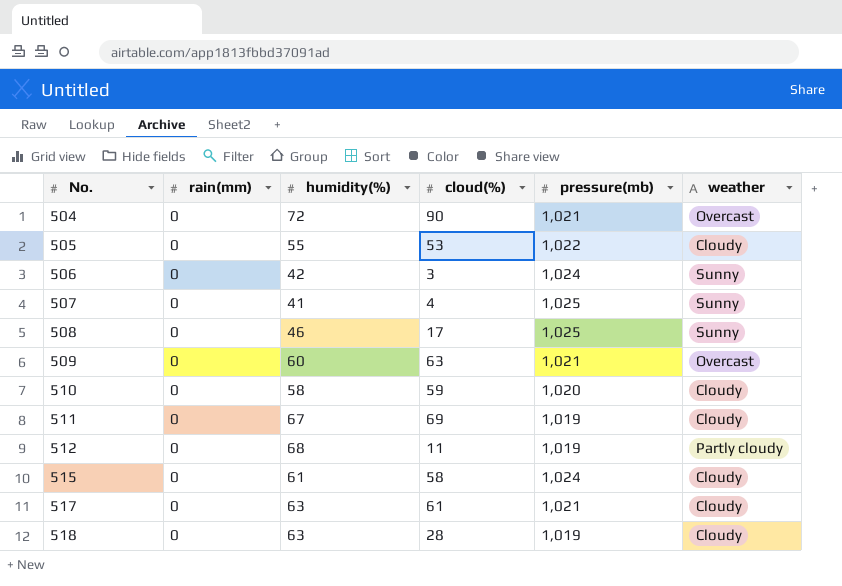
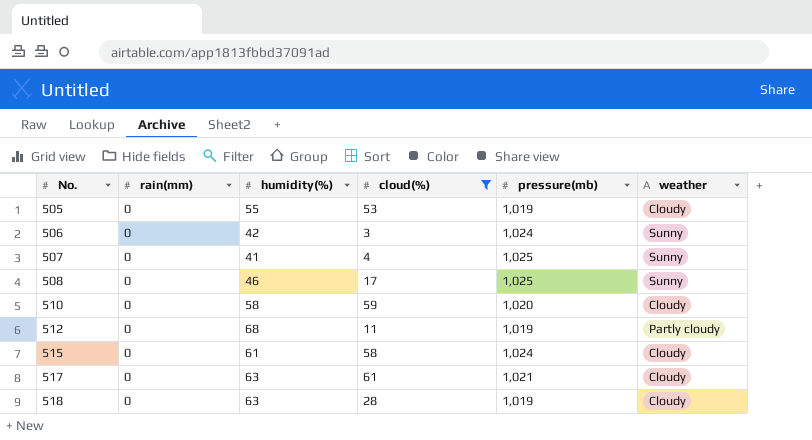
filter: none -> cloud(%) <= 61
505 | pressure(mb): 1,022 -> 1,019

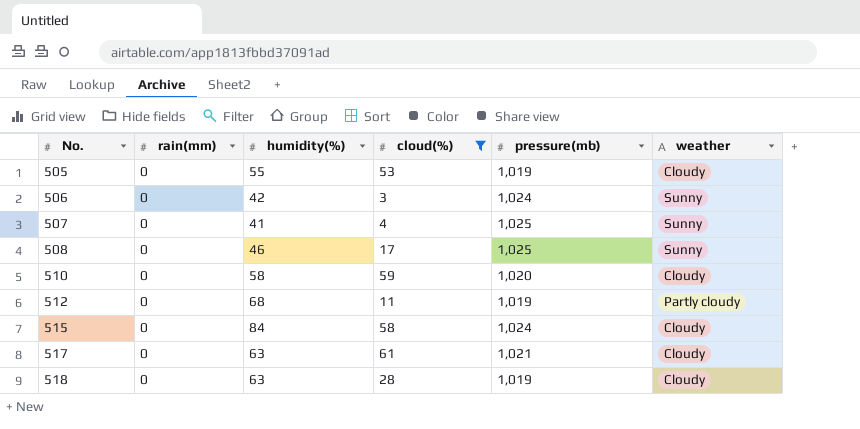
515 | humidity(%): 61 -> 84

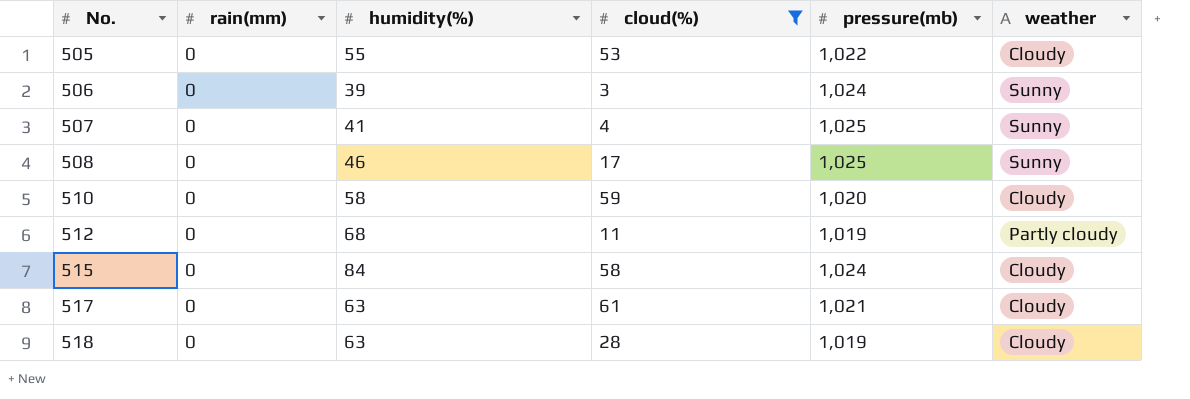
505 | pressure(mb): 1,019 -> 1,022
506 | humidity(%): 42 -> 39

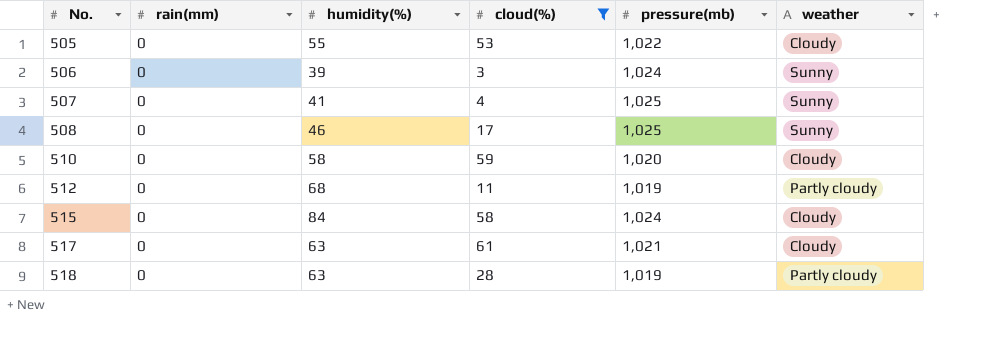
518 | weather: Cloudy -> Partly cloudy

